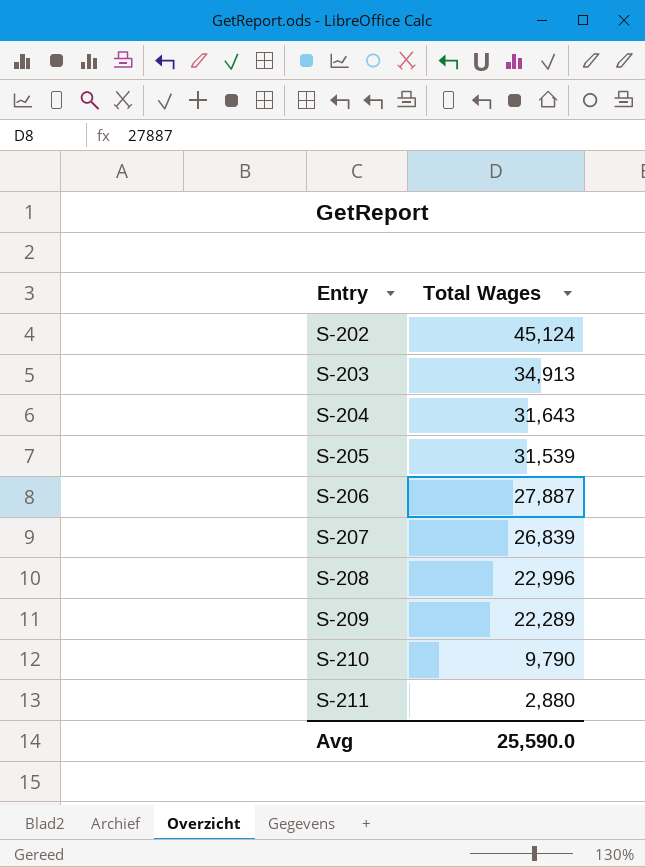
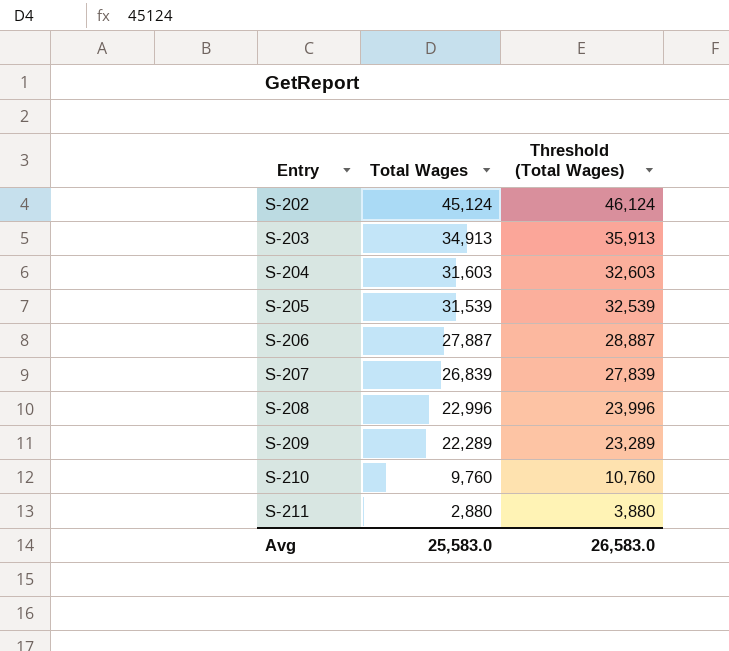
column Threshold (Total Wages) | formula: none -> [Total Wages] + 1000
S-204 | Total Wages: 31,643 -> 31,603
S-210 | Total Wages: 9,790 -> 9,760
Avg | Total Wages: 25,590.0 -> 25,583.0

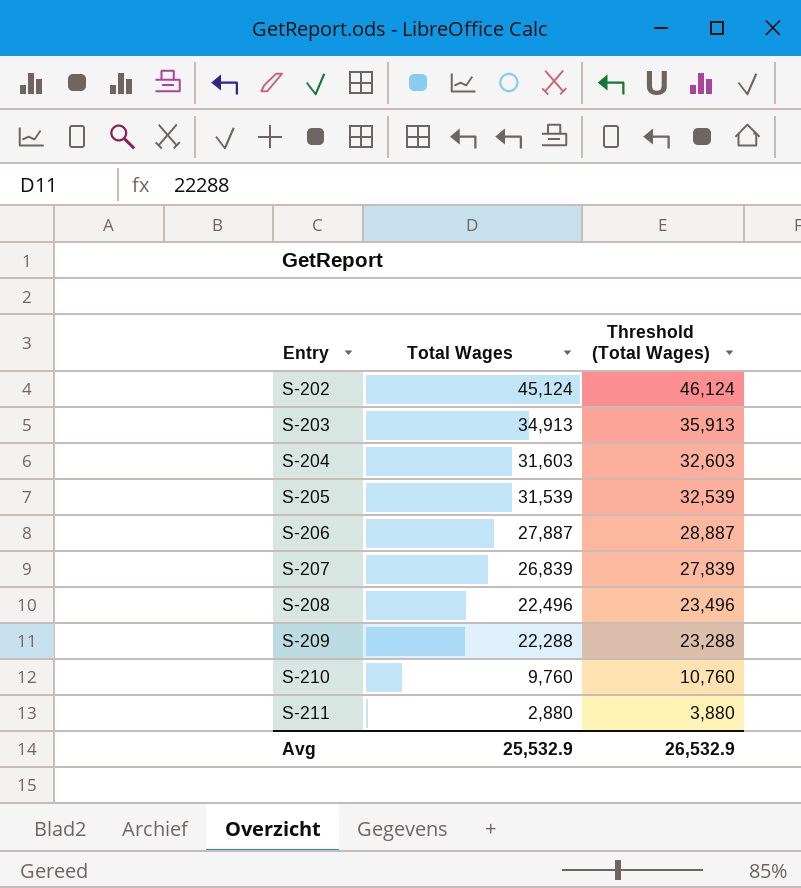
S-208 | Total Wages: 22,996 -> 22,496
S-208 | Threshold (Total Wages): 23,996 -> 23,496
S-209 | Total Wages: 22,289 -> 22,288
S-209 | Threshold (Total Wages): 23,289 -> 23,288
Avg | Total Wages: 25,583.0 -> 25,532.9
Avg | Threshold (Total Wages): 26,583.0 -> 26,532.9

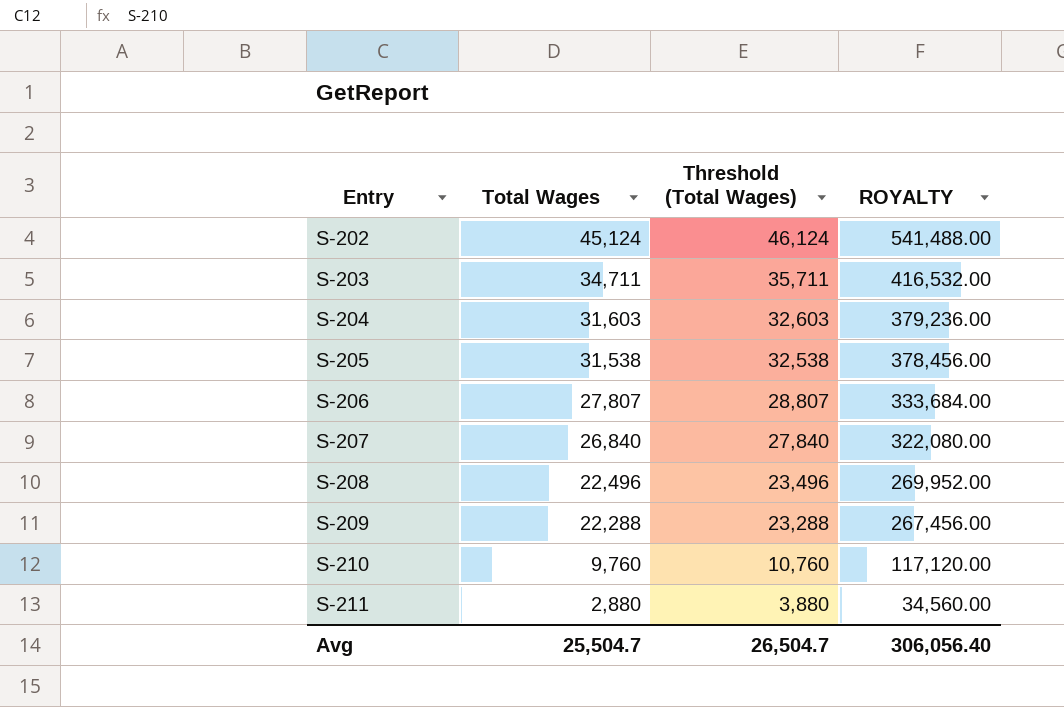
column ROYALTY | formula: none -> [Total Wages] * 12
S-203 | Total Wages: 34,913 -> 34,711
S-203 | Threshold (Total Wages): 35,913 -> 35,711
S-205 | Total Wages: 31,539 -> 31,538
S-205 | Threshold (Total Wages): 32,539 -> 32,538
S-206 | Total Wages: 27,887 -> 27,807
S-206 | Threshold (Total Wages): 28,887 -> 28,807
S-207 | Total Wages: 26,839 -> 26,840
S-207 | Threshold (Total Wages): 27,839 -> 27,840
Avg | Total Wages: 25,532.9 -> 25,504.7
Avg | Threshold (Total Wages): 26,532.9 -> 26,504.7

